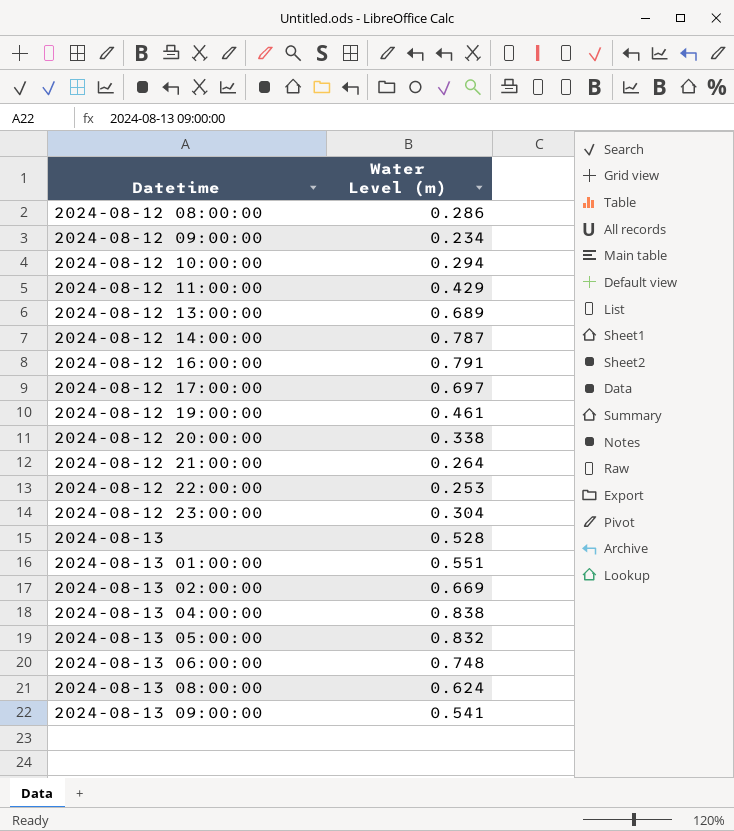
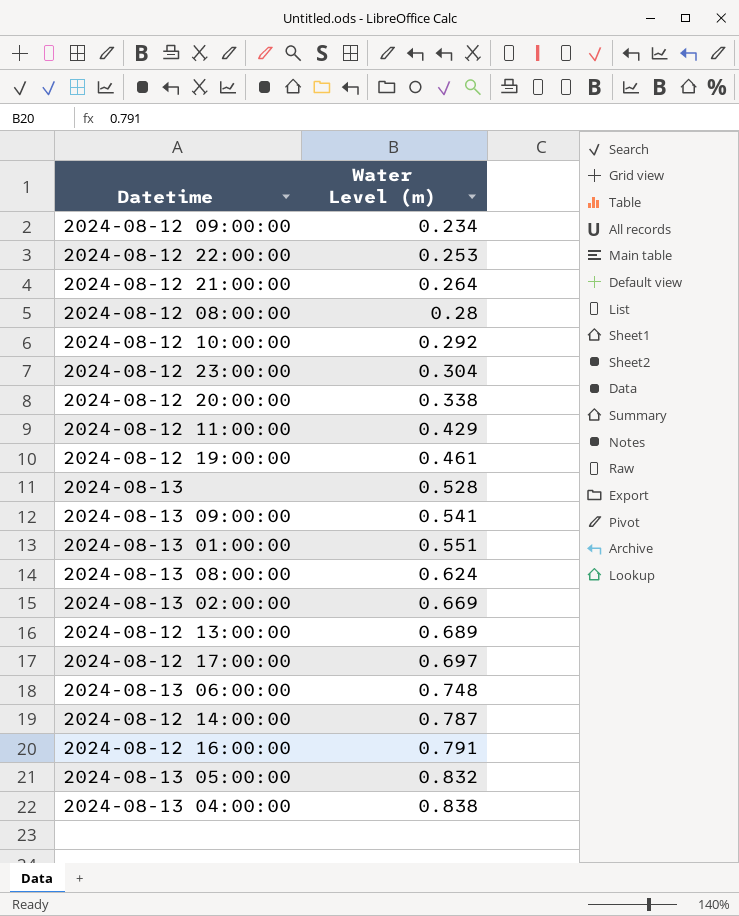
row order: Datetime ascending -> Water Level (m) ascending
2024-08-12 08:00:00 | Water Level (m): 0.286 -> 0.28
2024-08-12 10:00:00 | Water Level (m): 0.294 -> 0.292

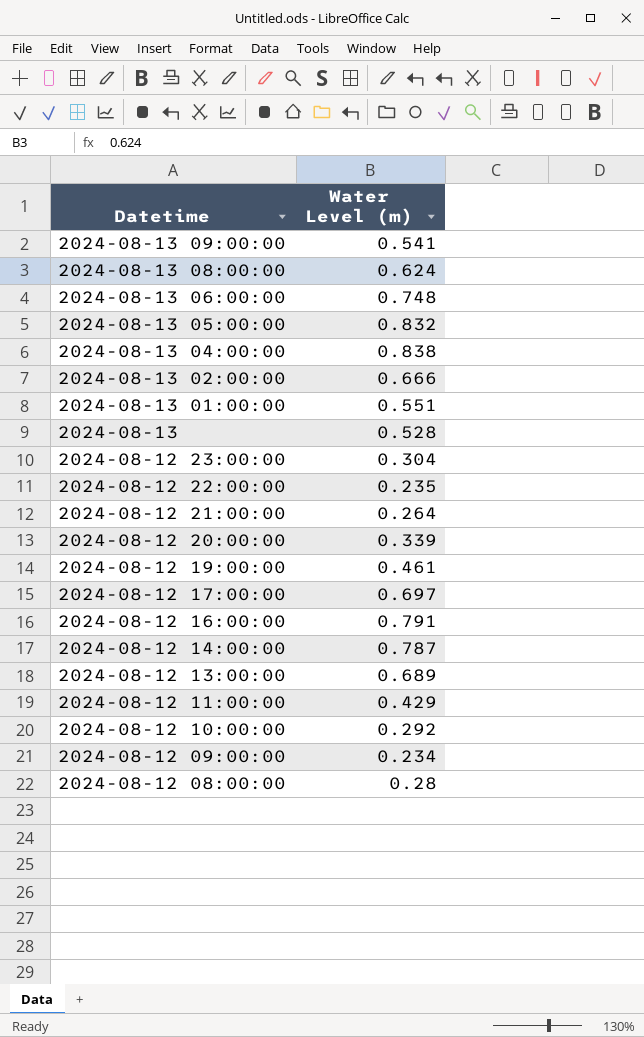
row order: Water Level (m) ascending -> Datetime descending
2024-08-13 02:00:00 | Water Level (m): 0.669 -> 0.666
2024-08-12 22:00:00 | Water Level (m): 0.253 -> 0.235
2024-08-12 20:00:00 | Water Level (m): 0.338 -> 0.339

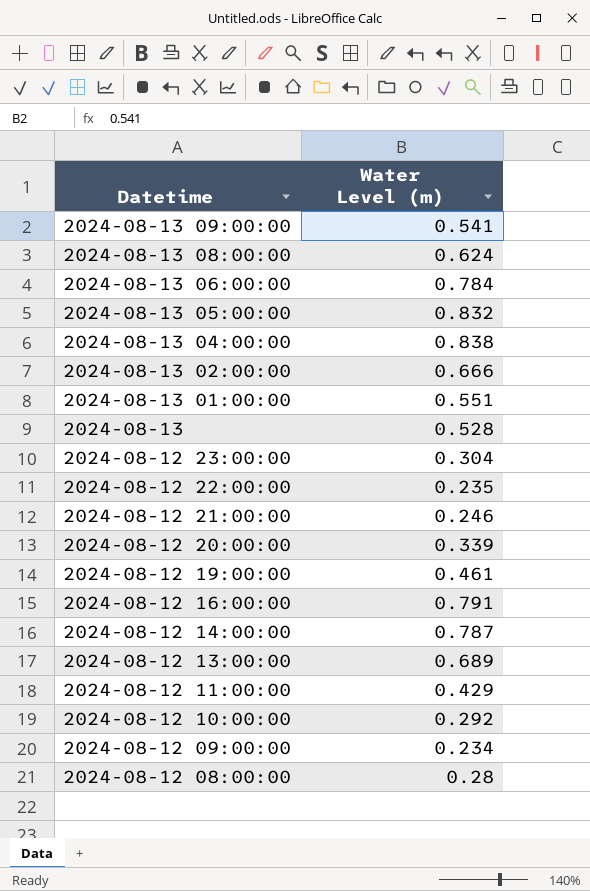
row 2024-08-12 17:00:00: 0.697 -> none
2024-08-13 06:00:00 | Water Level (m): 0.748 -> 0.784
2024-08-12 21:00:00 | Water Level (m): 0.264 -> 0.246

